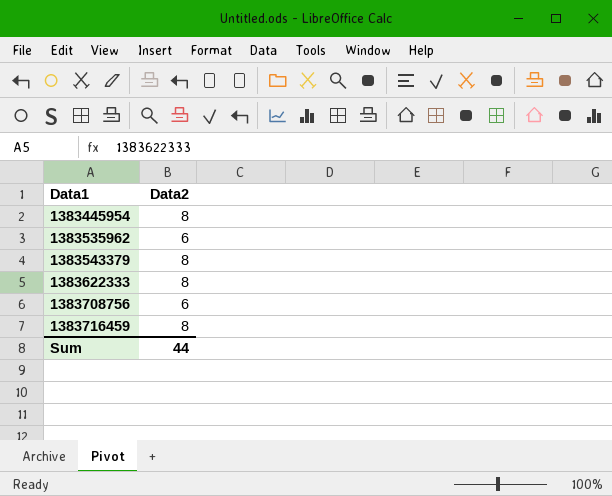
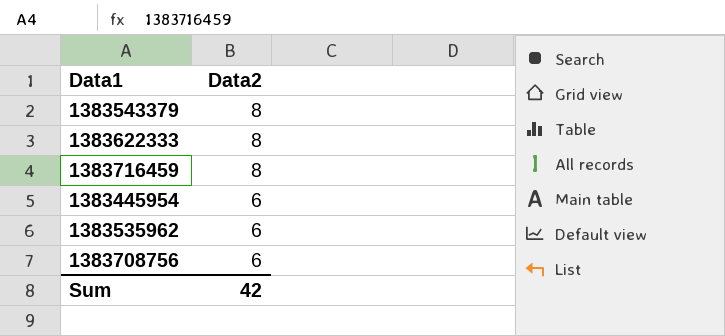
row order: Data1 ascending -> Data2 descending
1383445954 | Data2: 8 -> 6
Sum | Data2: 44 -> 42

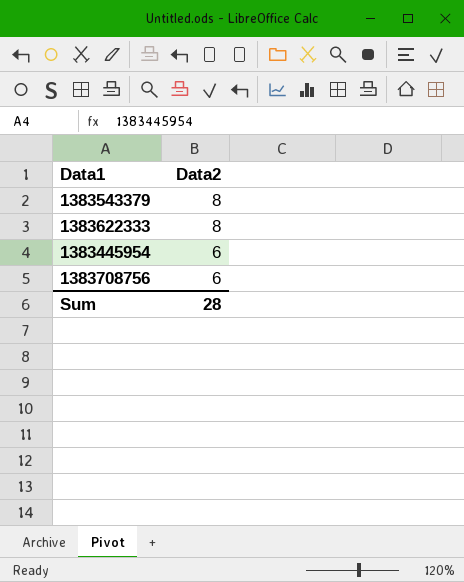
row 1383716459: 8 -> none
row 1383535962: 6 -> none
Sum | Data2: 42 -> 28

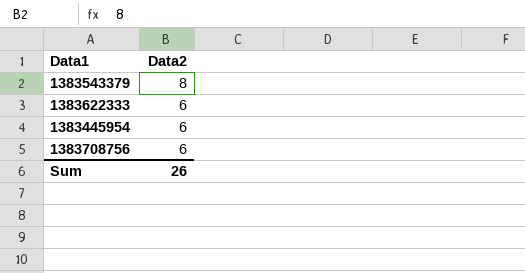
1383622333 | Data2: 8 -> 6
Sum | Data2: 28 -> 26

